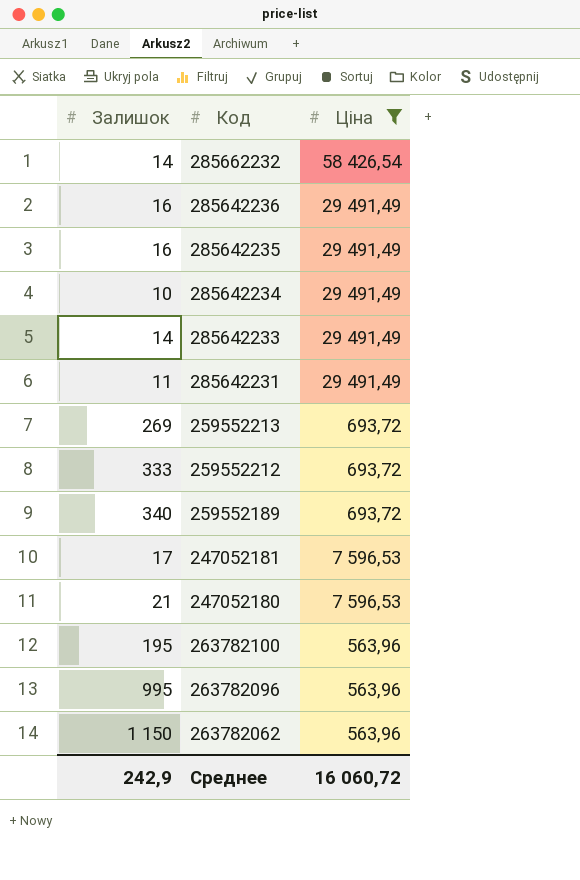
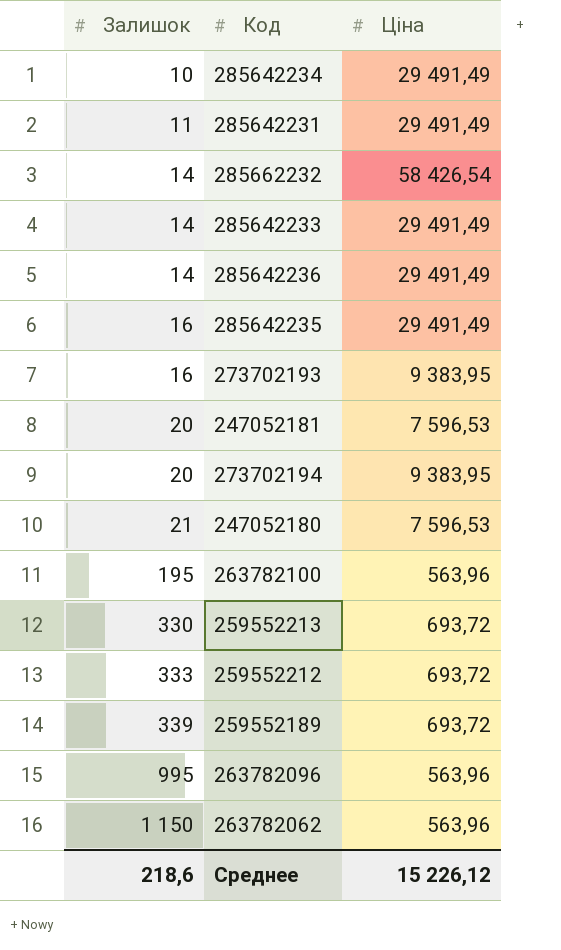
filter: Ціна != 9 383,95 -> none
row order: none -> Залишок ascending
285642236 | Залишок: 16 -> 14
247052181 | Залишок: 17 -> 20
259552213 | Залишок: 269 -> 330
259552189 | Залишок: 340 -> 339
Среднее | Залишок: 242,9 -> 218,6
Среднее | Ціна: 16 060,72 -> 15 226,12

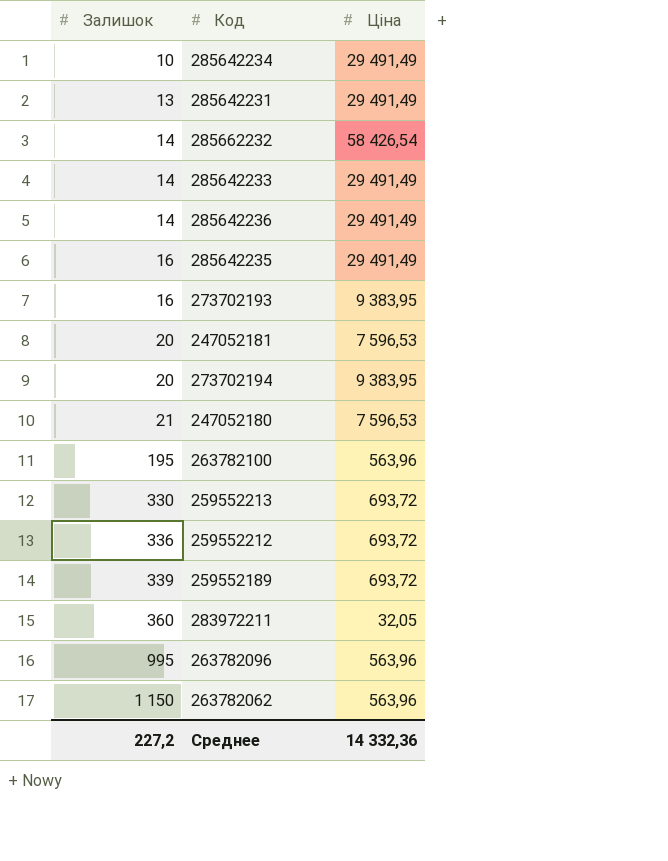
285642231 | Залишок: 11 -> 13
259552212 | Залишок: 333 -> 336
row 283972211: none -> 360 | 32,05
Среднее | Залишок: 218,6 -> 227,2
Среднее | Ціна: 15 226,12 -> 14 332,36

